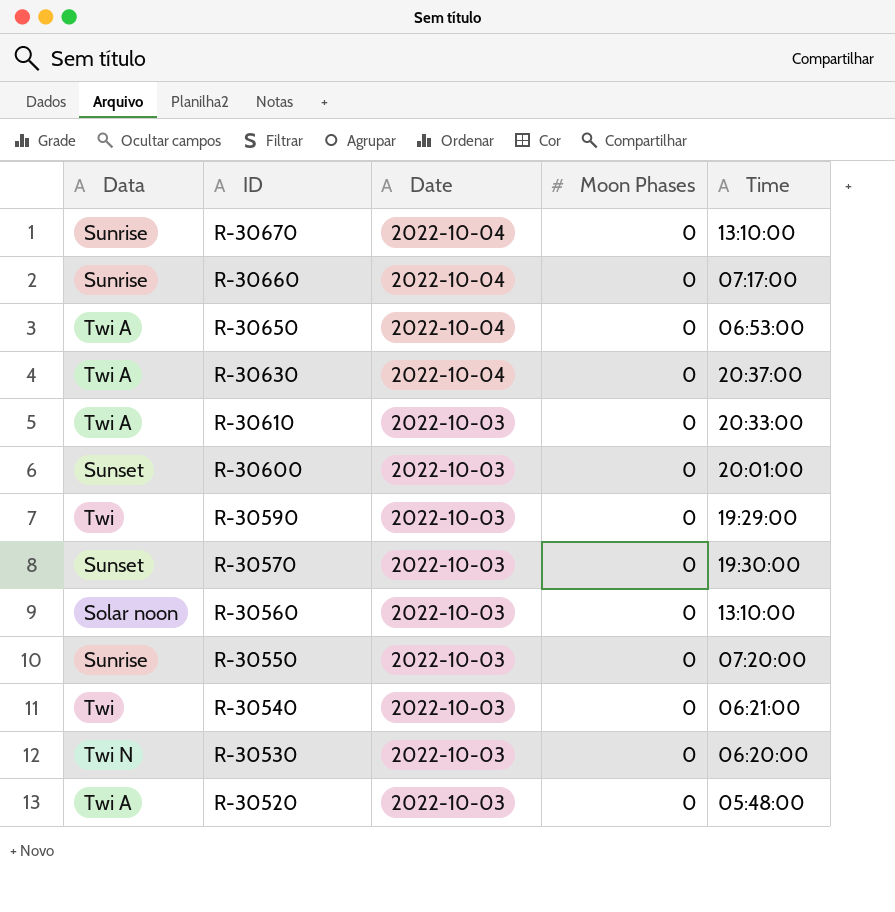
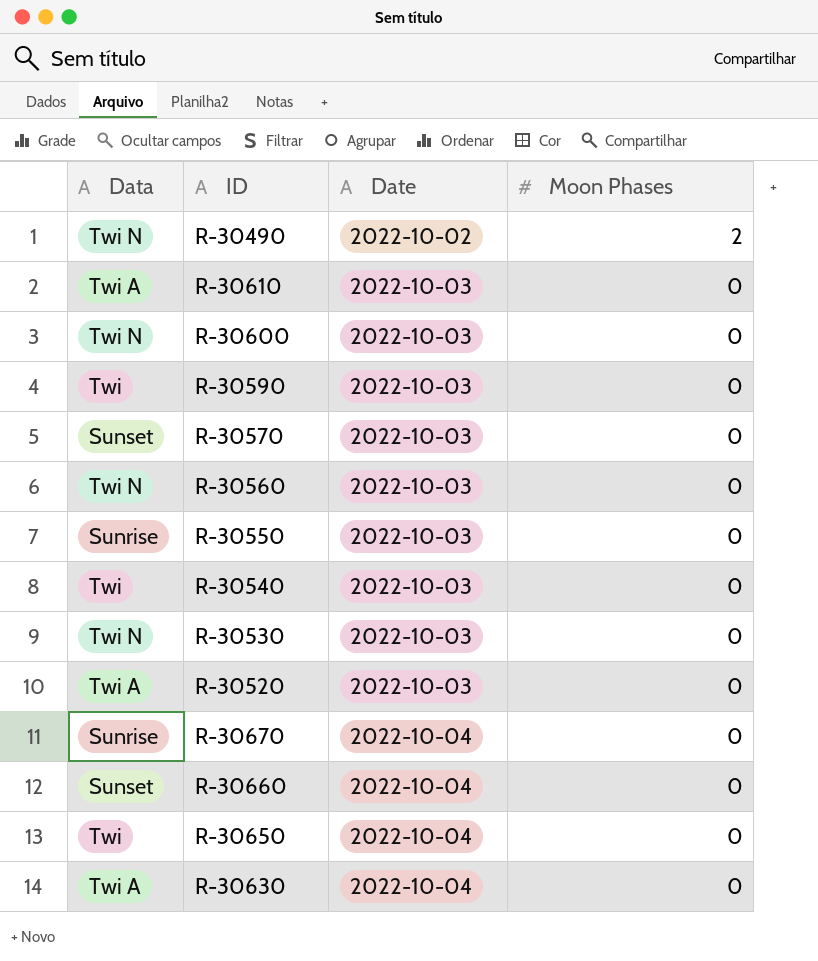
row order: ID descending -> Date ascending
column Time | position: 5 -> none
row R-30490: none -> Twi N | 2022-10-02 | 2
R-30600 | Data: Sunset -> Twi N
R-30560 | Data: Solar noon -> Twi N
R-30660 | Data: Sunrise -> Sunset
R-30650 | Data: Twi A -> Twi

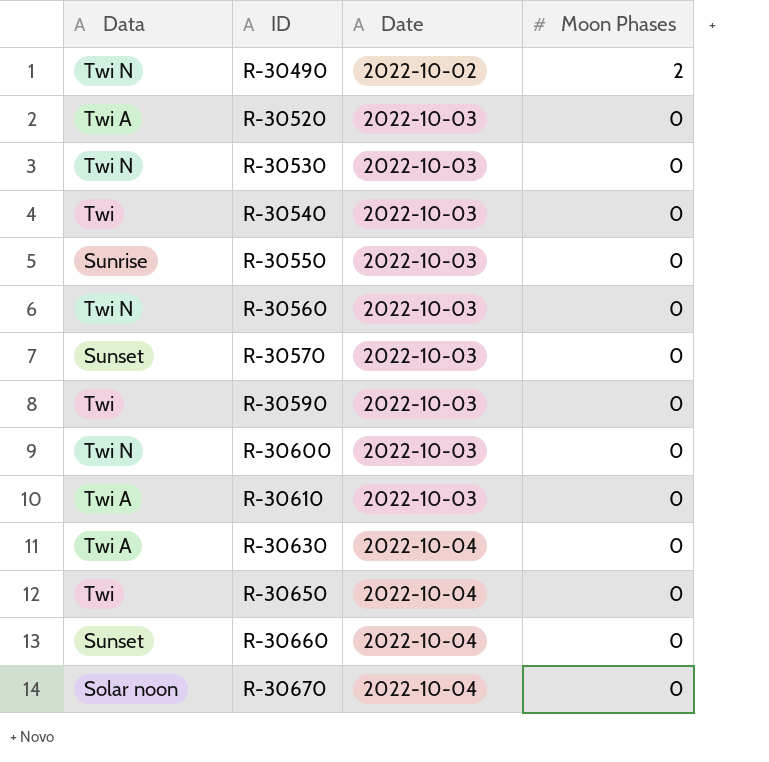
row order: Date ascending -> ID ascending
R-30670 | Data: Sunrise -> Solar noon

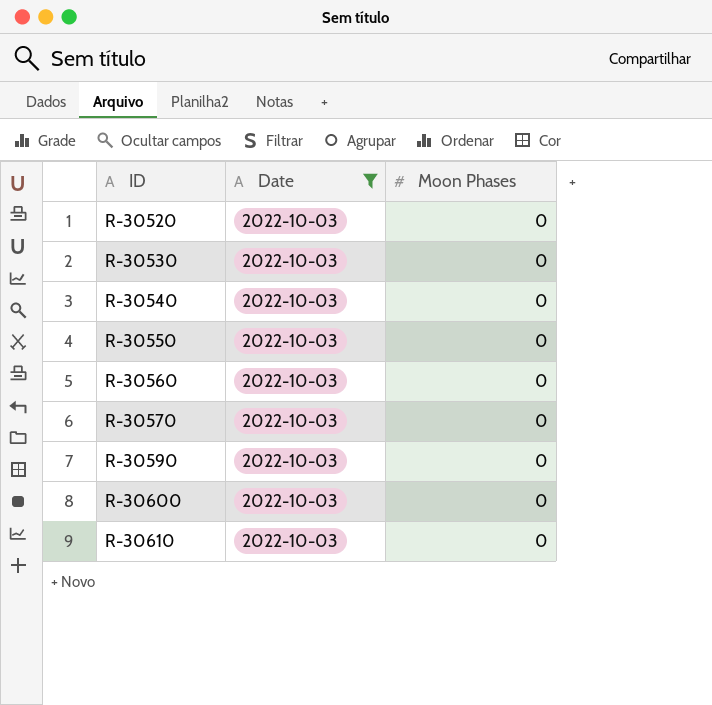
filter: none -> Date = 2022-10-03
column Data | position: 1 -> none

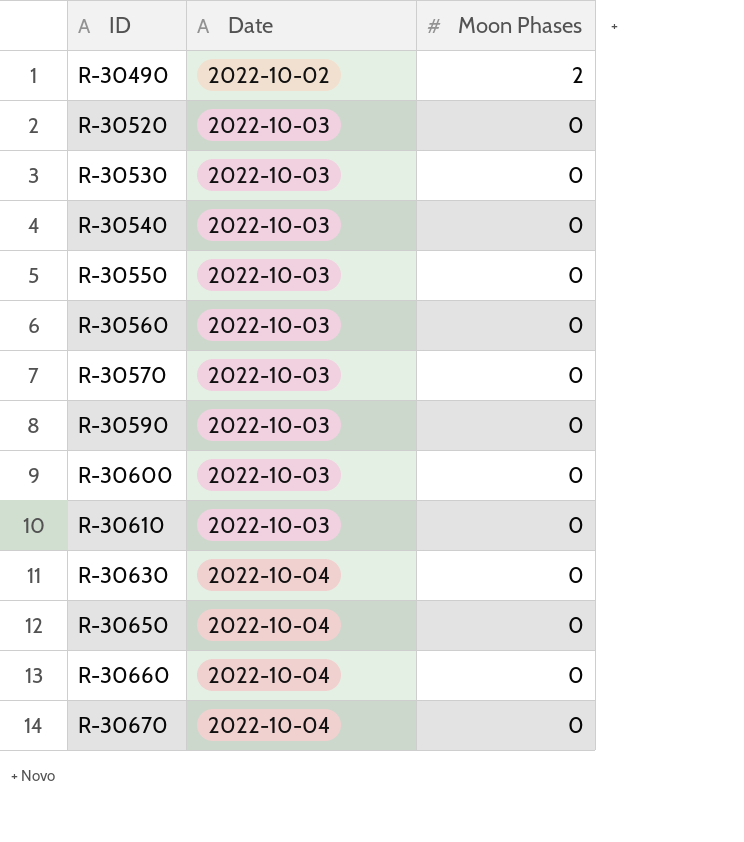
filter: Date = 2022-10-03 -> none

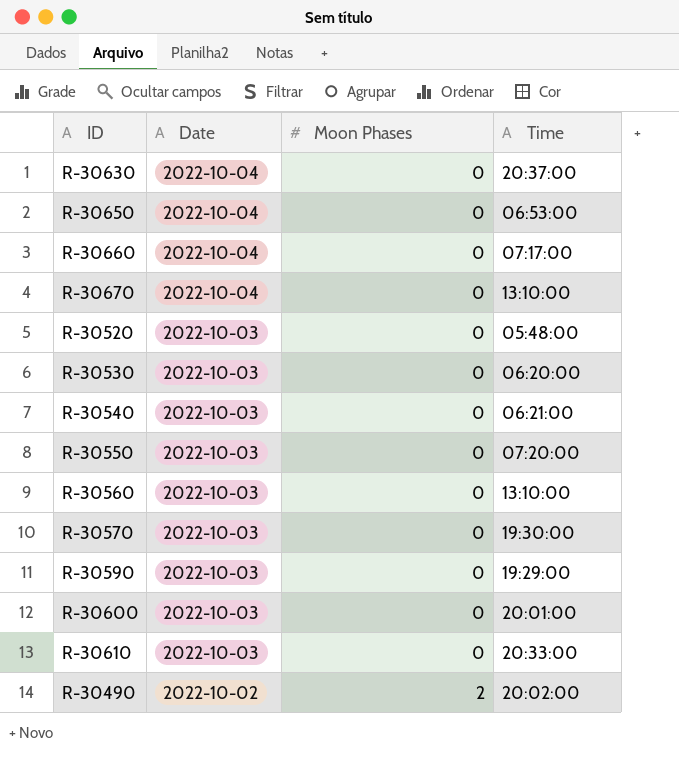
row order: ID ascending -> Date descending
column Time | position: none -> 4

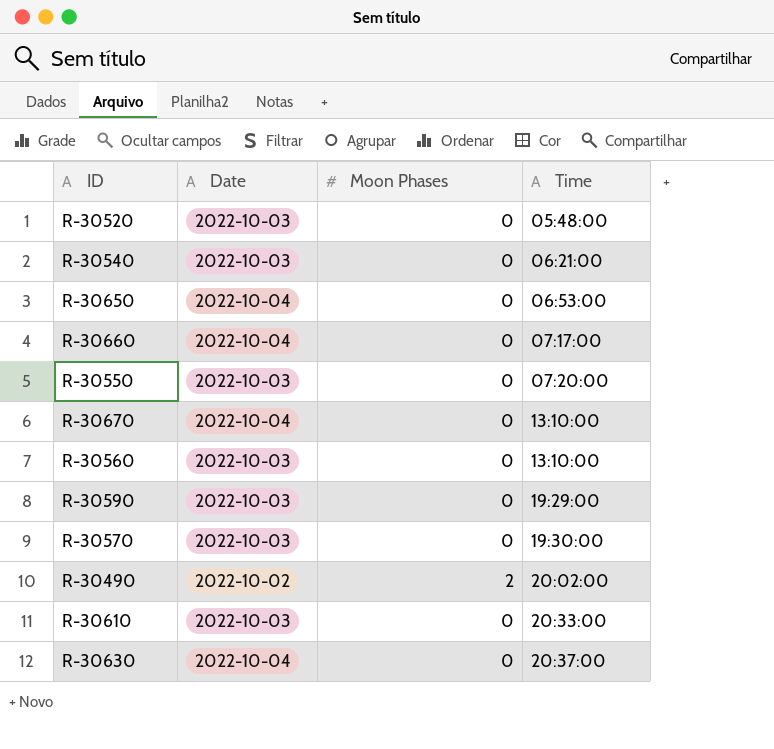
row order: Date descending -> Time ascending
row R-30530: 2022-10-03 | 0 | 06:20:00 -> none
row R-30600: 2022-10-03 | 0 | 20:01:00 -> none

